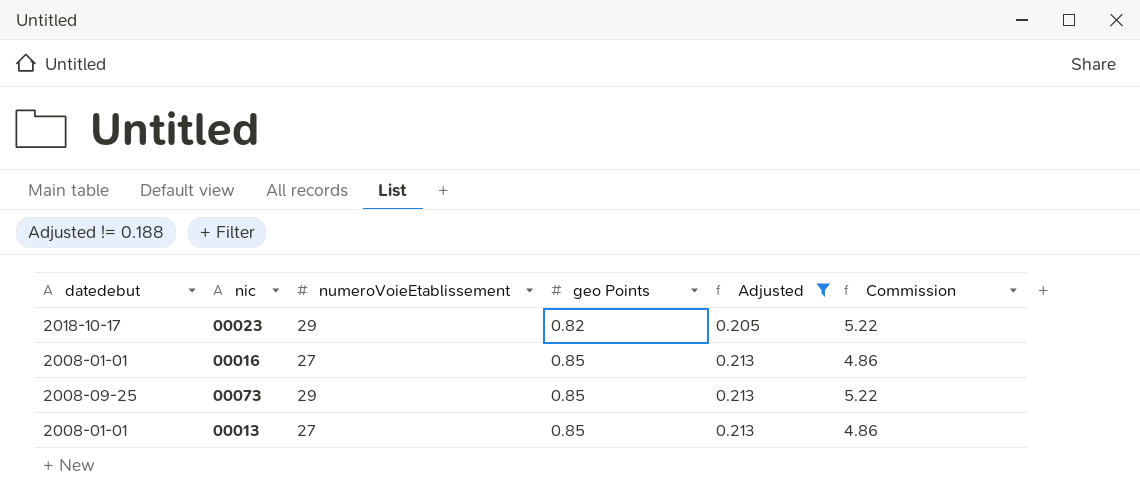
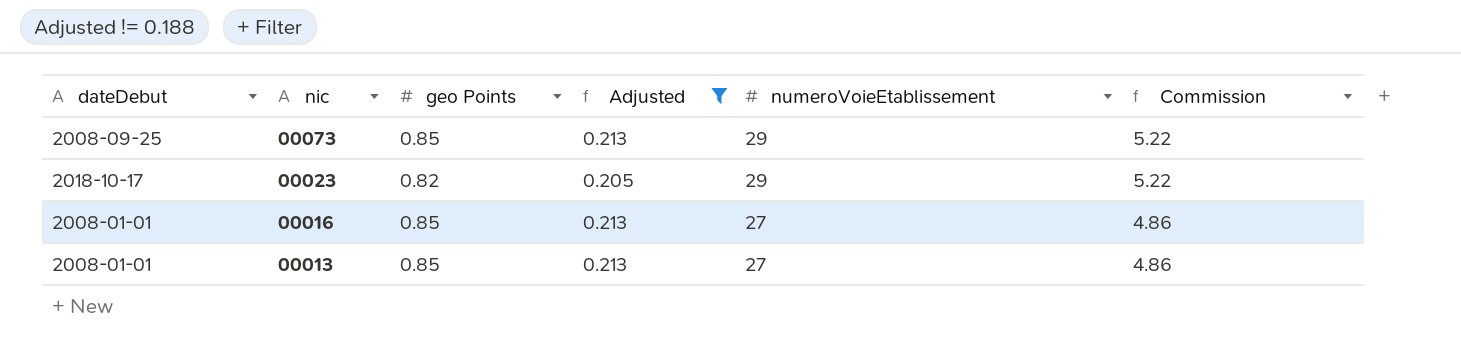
row order: geo Points ascending -> nic descending
column name: datedebut -> dateDebut
column numeroVoieEtablissement | position: 3 -> 5

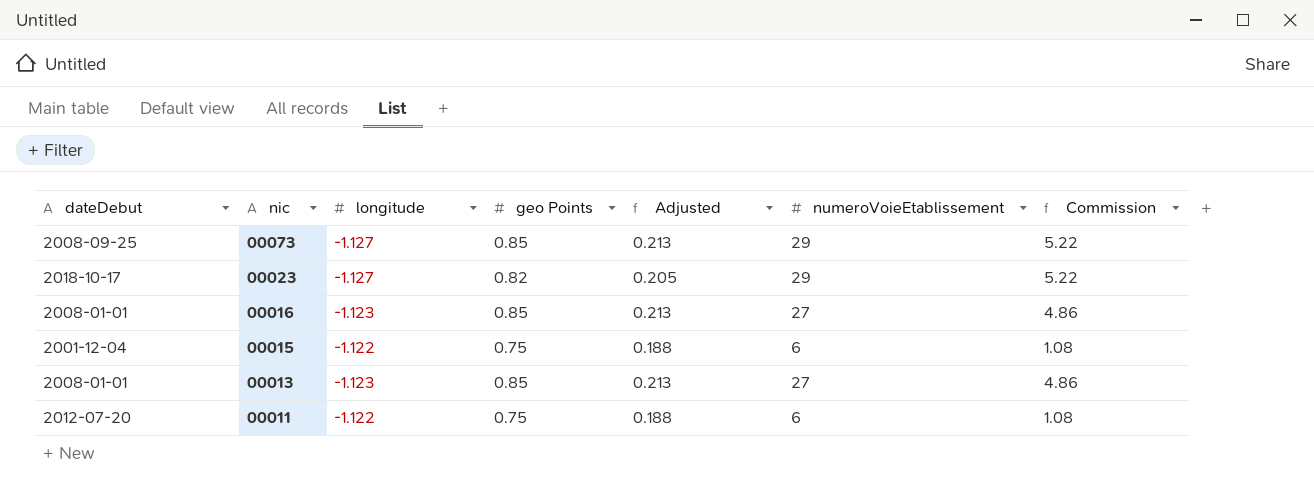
filter: Adjusted != 0.188 -> none
column longitude | position: none -> 3

